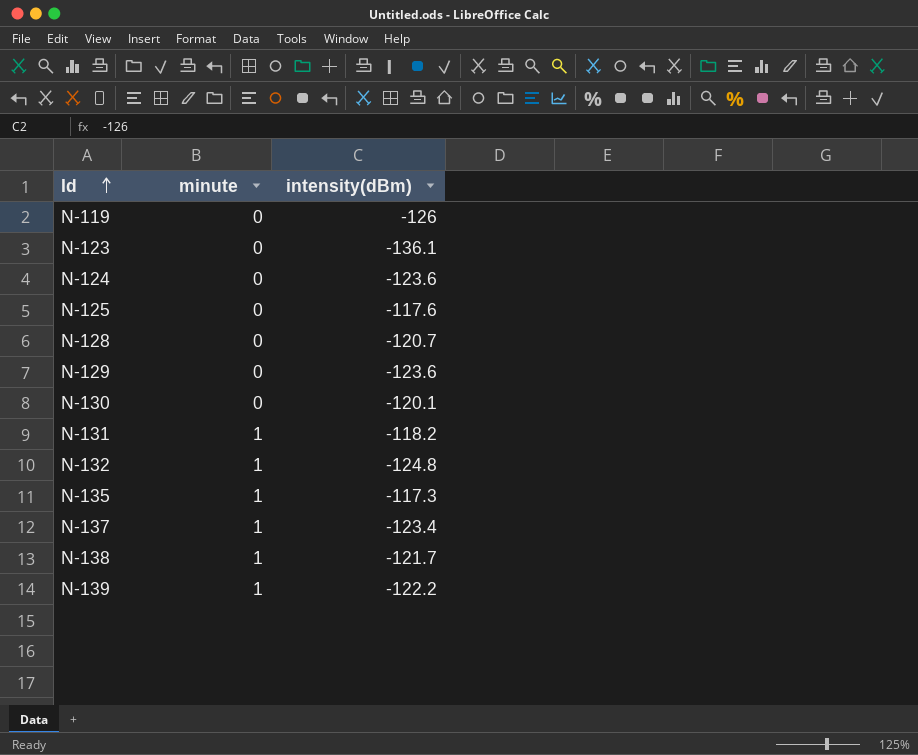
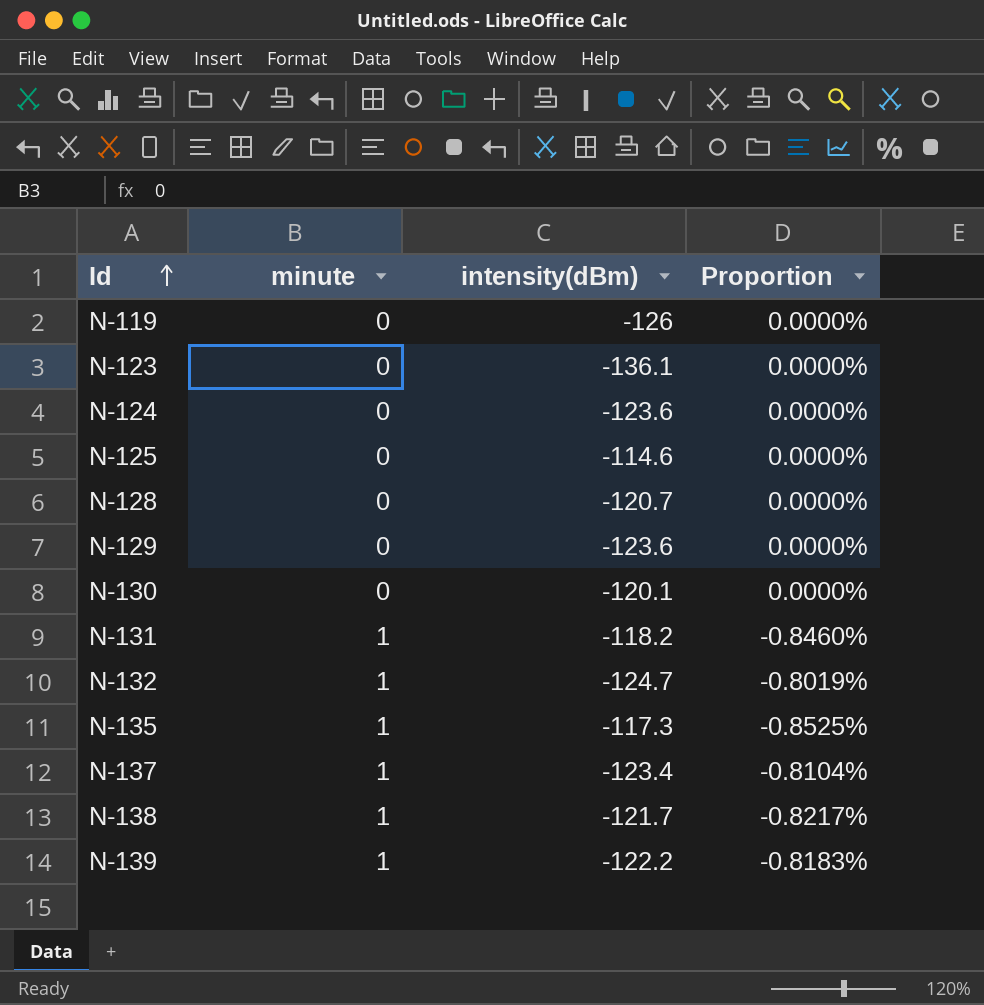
column Proportion | formula: none -> [minute] / [intensity(dBm)]
N-125 | intensity(dBm): -117.6 -> -114.6
N-132 | intensity(dBm): -124.8 -> -124.7

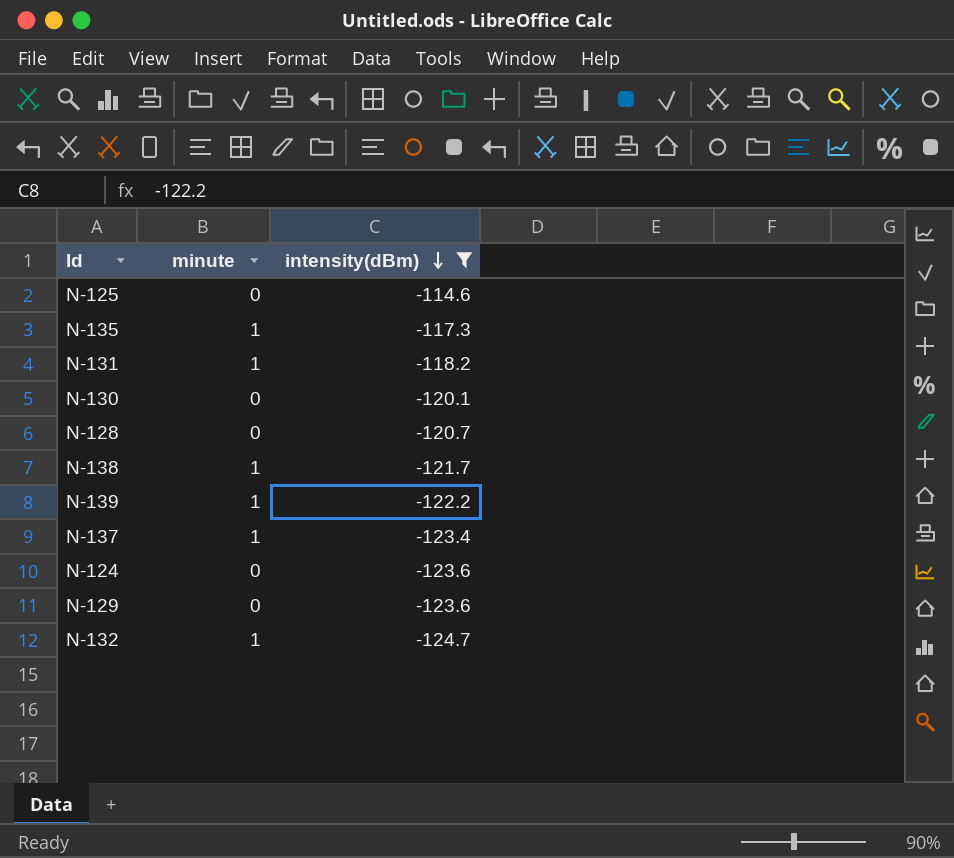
filter: none -> intensity(dBm) >= -124.7
row order: Id ascending -> intensity(dBm) descending
column Proportion | formula: [minute] / [intensity(dBm)] -> none

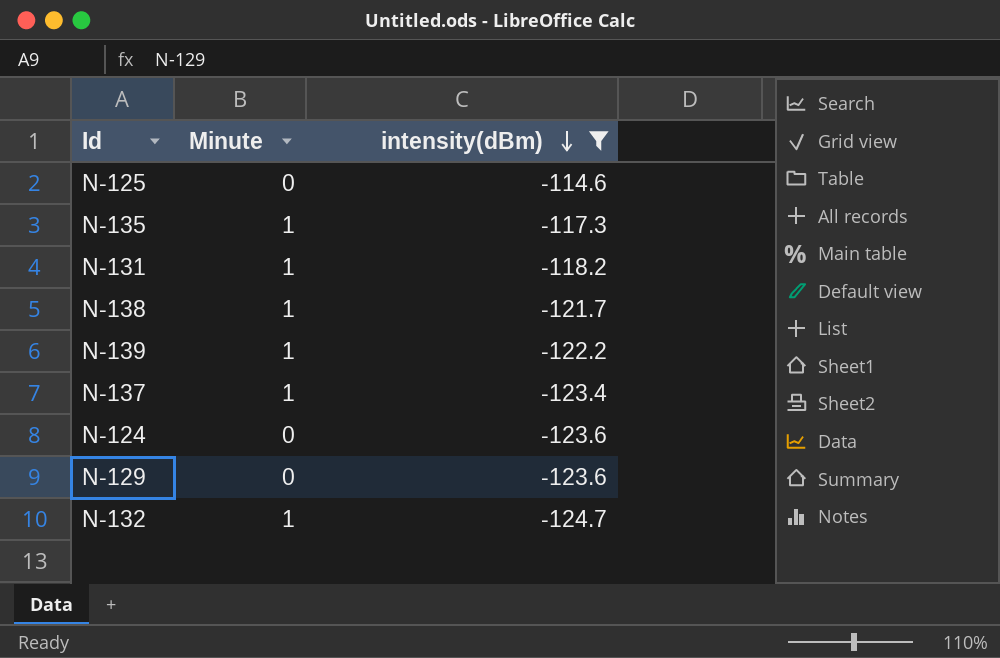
column name: minute -> Minute
row N-130: 0 | -120.1 -> none
row N-128: 0 | -120.7 -> none

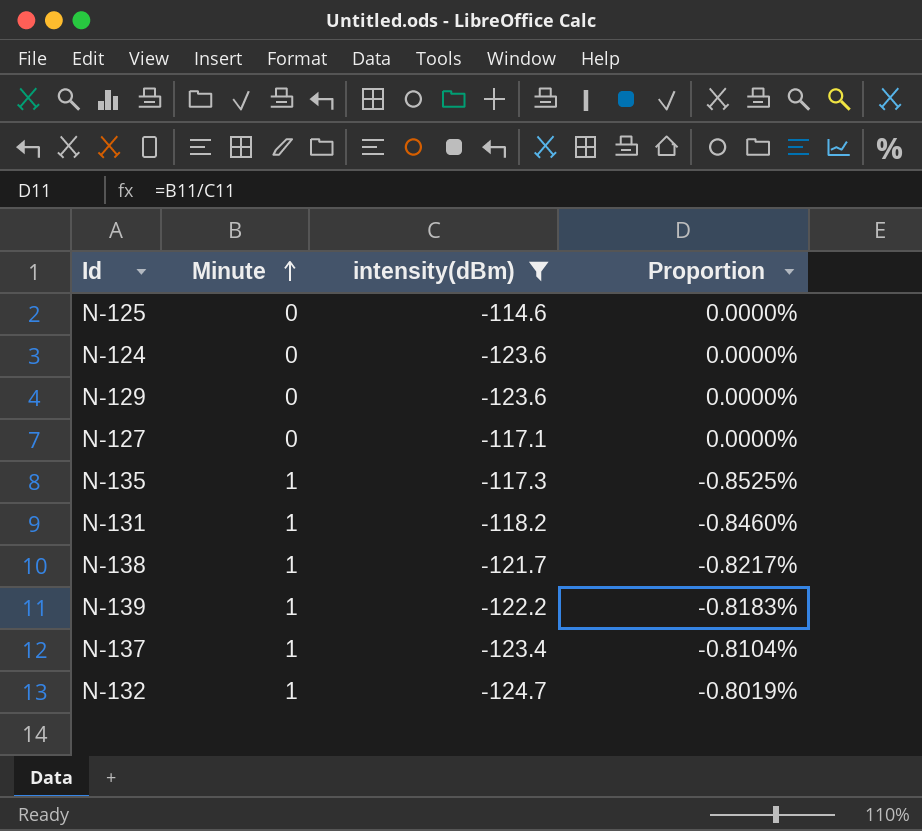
row order: intensity(dBm) descending -> Minute ascending
column Proportion | formula: none -> [Minute] / [intensity(dBm)]
row N-127: none -> 0 | -117.1 | 0.0000%

